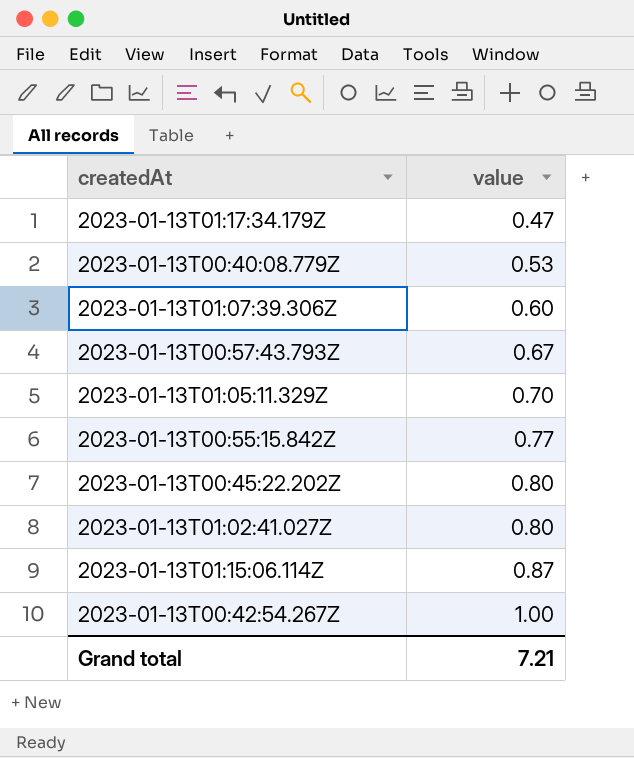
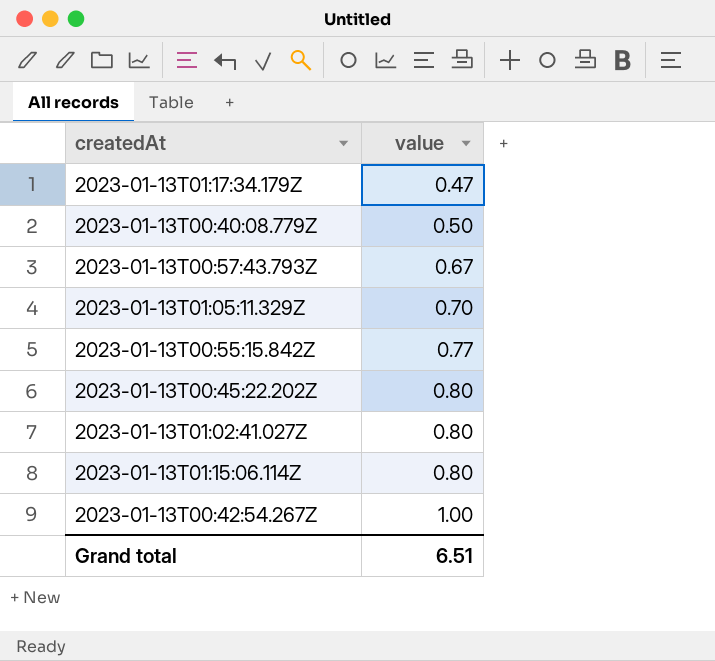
row 2023-01-13T01:07:39.306Z: 0.60 -> none
2023-01-13T00:40:08.779Z | value: 0.53 -> 0.50
2023-01-13T01:15:06.114Z | value: 0.87 -> 0.80
Grand total | value: 7.21 -> 6.51

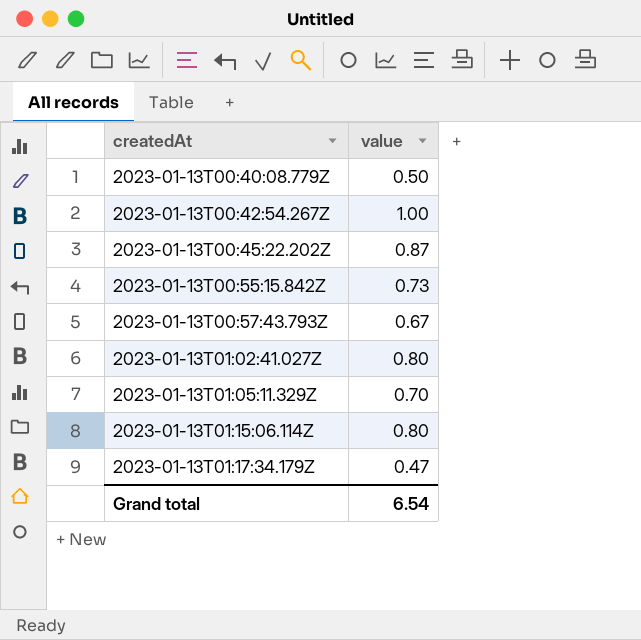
row order: value ascending -> createdAt ascending
2023-01-13T00:45:22.202Z | value: 0.80 -> 0.87
2023-01-13T00:55:15.842Z | value: 0.77 -> 0.73
Grand total | value: 6.51 -> 6.54

